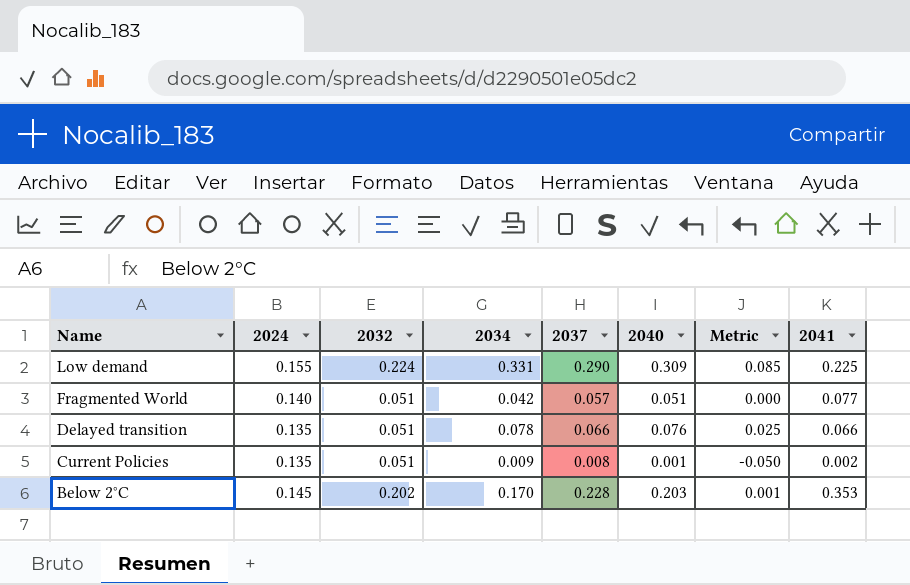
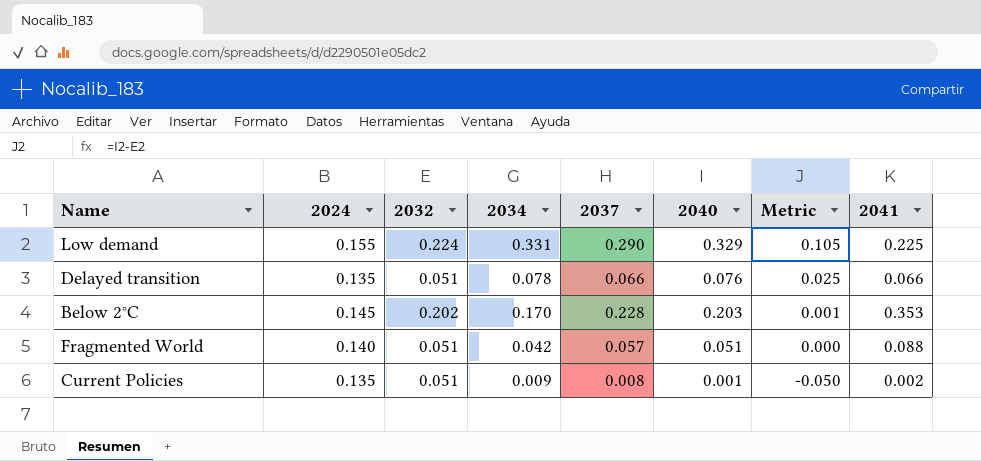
row order: Name descending -> Metric descending
Low demand | 2040: 0.309 -> 0.329
Low demand | Metric: 0.085 -> 0.105
Fragmented World | 2041: 0.077 -> 0.088

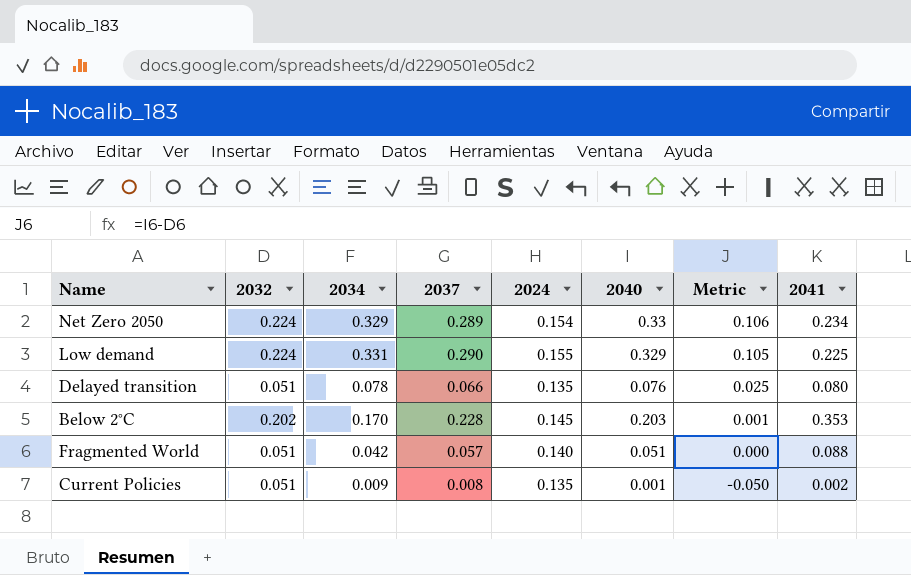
column 2024 | position: 2 -> 5
row Net Zero 2050: none -> 0.224 | 0.329 | 0.289 | 0.154 | 0.33 | 0.106 | 0.234
Delayed transition | 2041: 0.066 -> 0.080

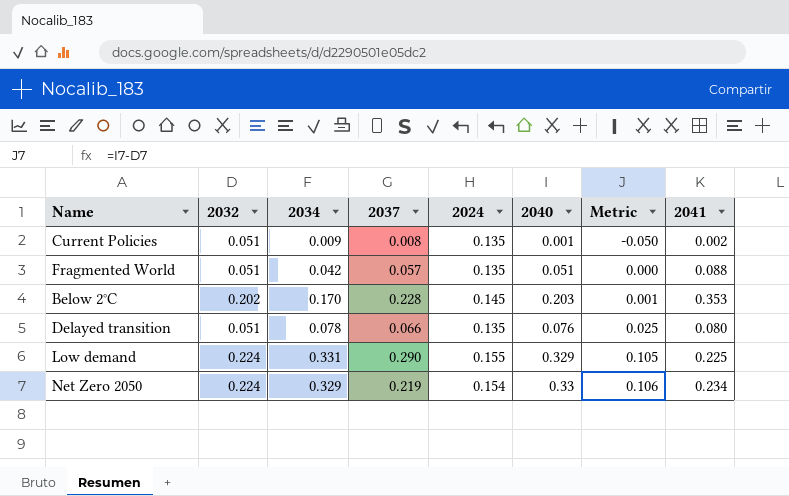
row order: Metric descending -> Metric ascending
Fragmented World | 2024: 0.140 -> 0.135
Net Zero 2050 | 2037: 0.289 -> 0.219

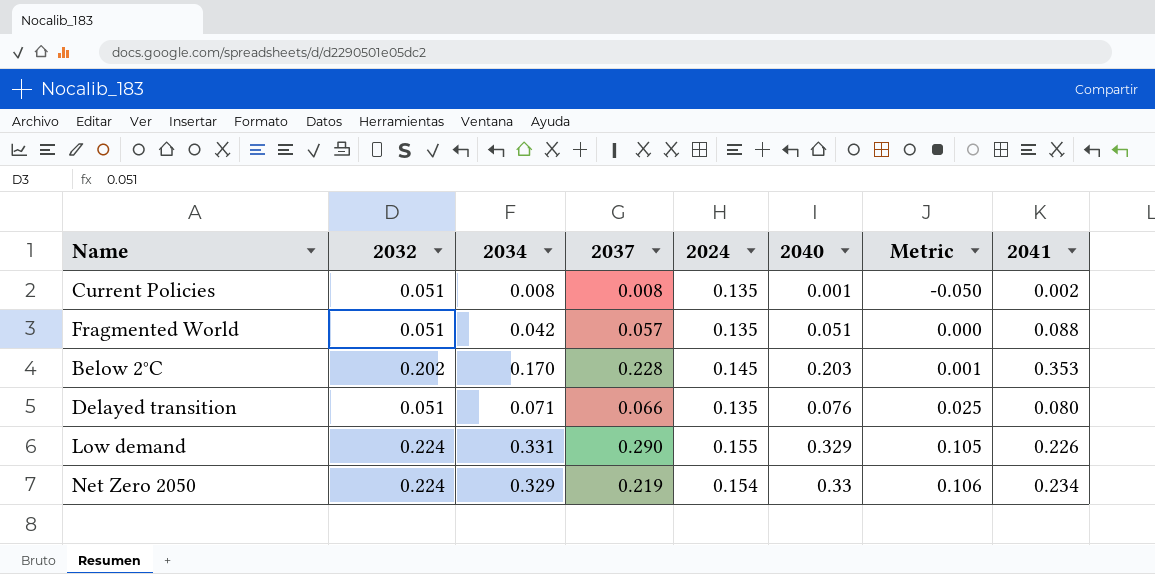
Current Policies | 2034: 0.009 -> 0.008
Delayed transition | 2034: 0.078 -> 0.071
Low demand | 2041: 0.225 -> 0.226

